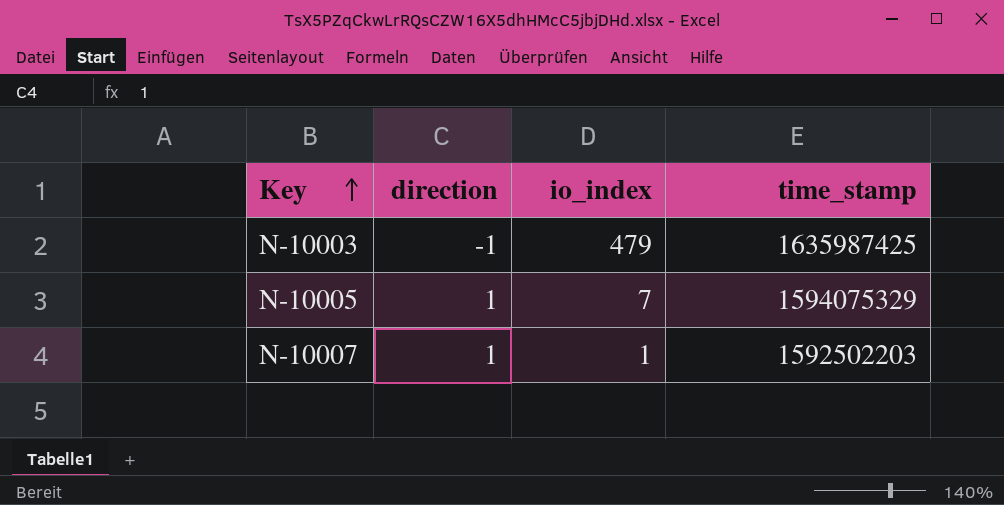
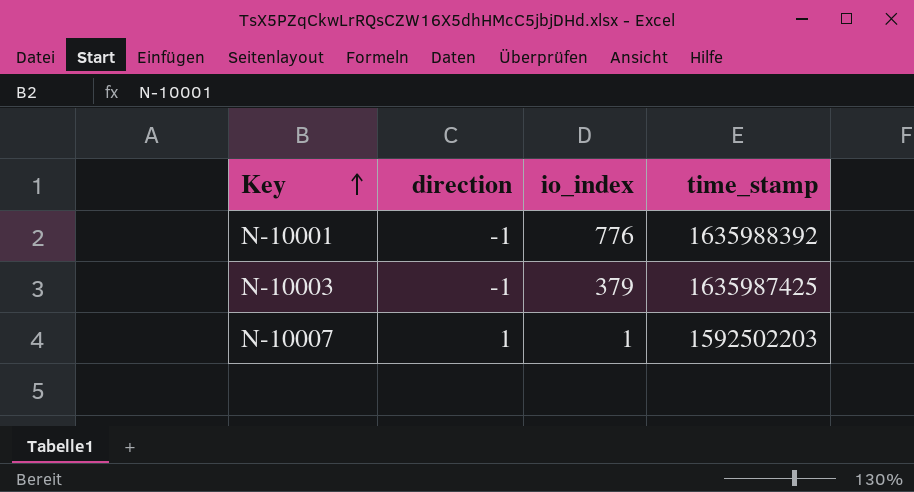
row N-10005: 1 | 7 | 1594075329 -> none
row N-10001: none -> -1 | 776 | 1635988392
N-10003 | io_index: 479 -> 379

